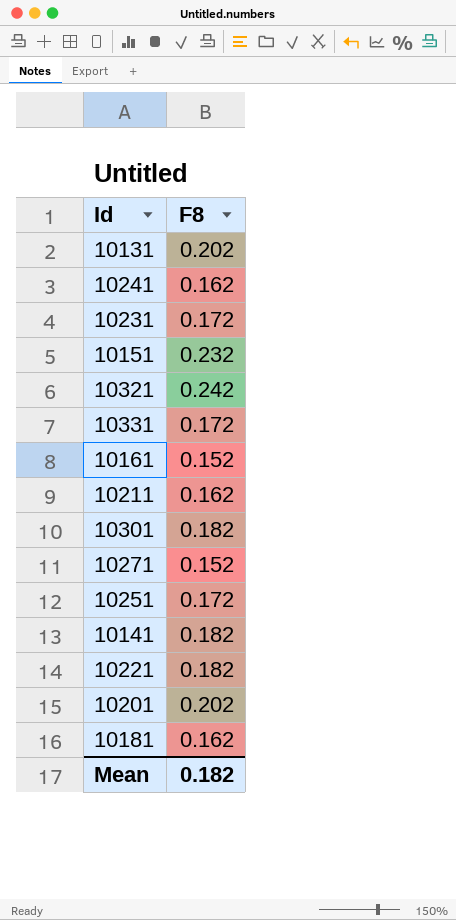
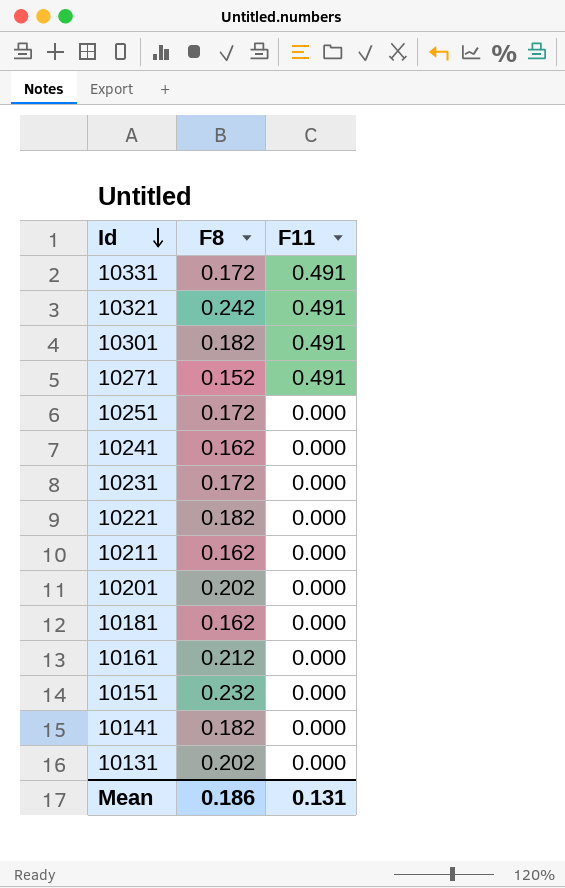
row order: none -> Id descending
column F11 | position: none -> 3
10161 | F8: 0.152 -> 0.212
Mean | F8: 0.182 -> 0.186

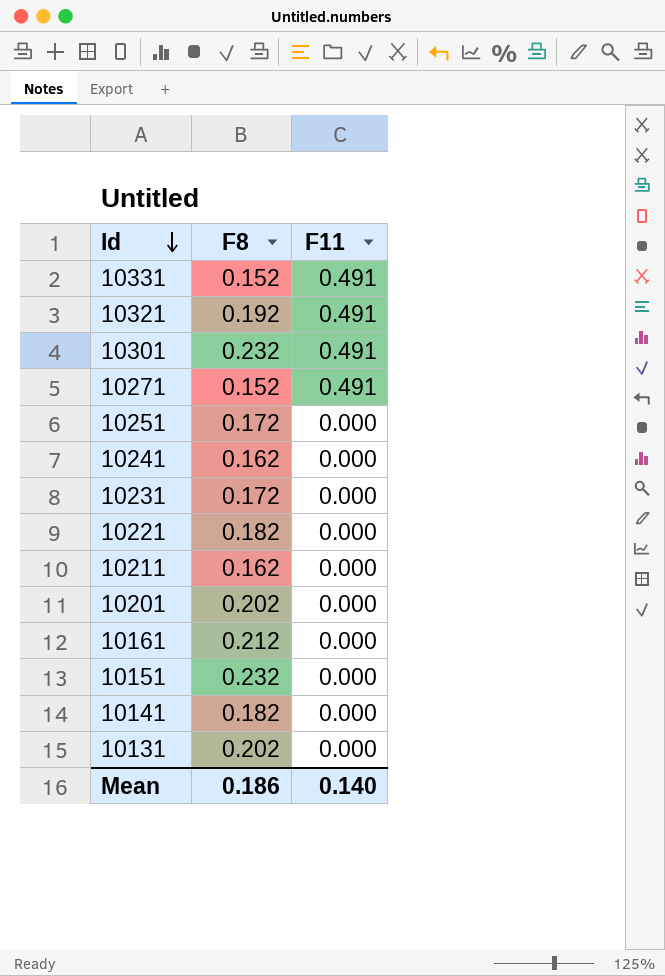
row 10181: 0.162 | 0.000 -> none
10331 | F8: 0.172 -> 0.152
10321 | F8: 0.242 -> 0.192
10301 | F8: 0.182 -> 0.232
Mean | F11: 0.131 -> 0.140

